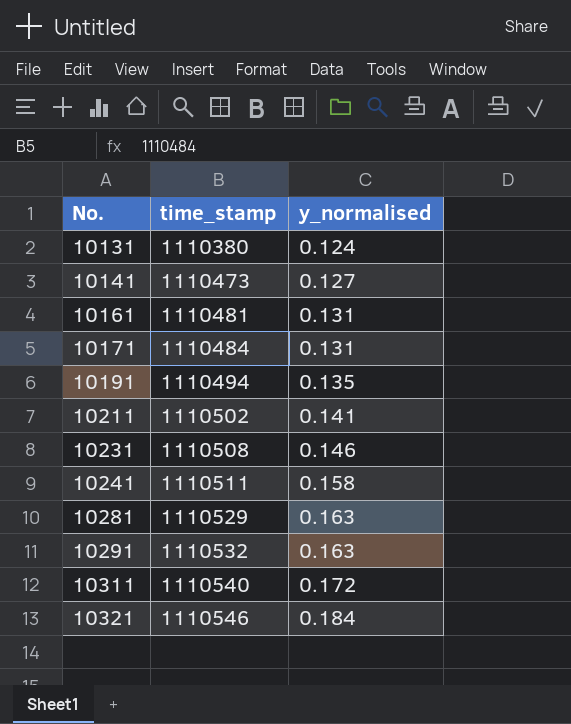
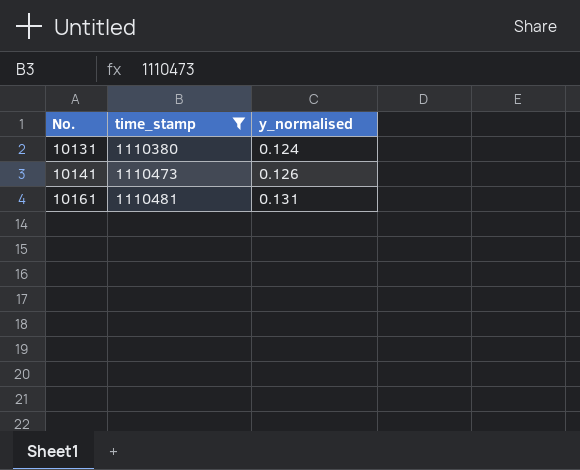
filter: none -> time_stamp <= 1110481
10141 | y_normalised: 0.127 -> 0.126

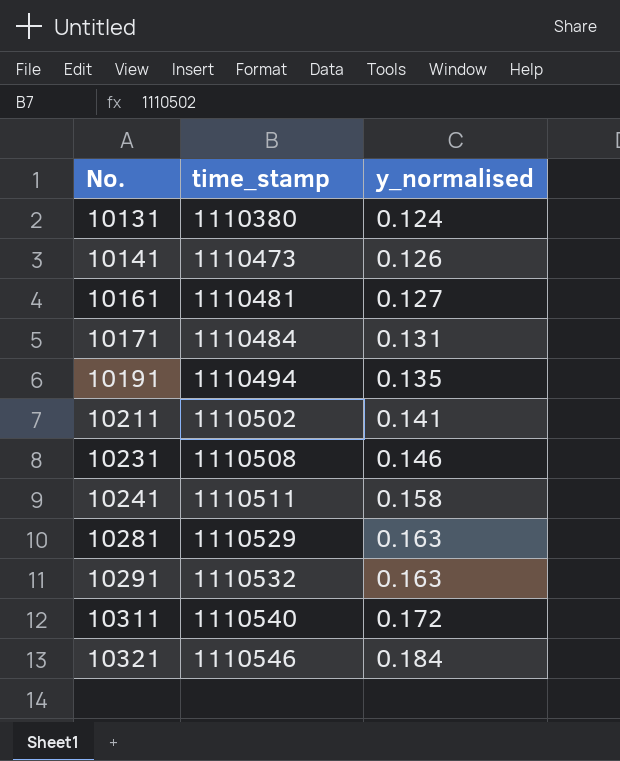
filter: time_stamp <= 1110481 -> none
10161 | y_normalised: 0.131 -> 0.127

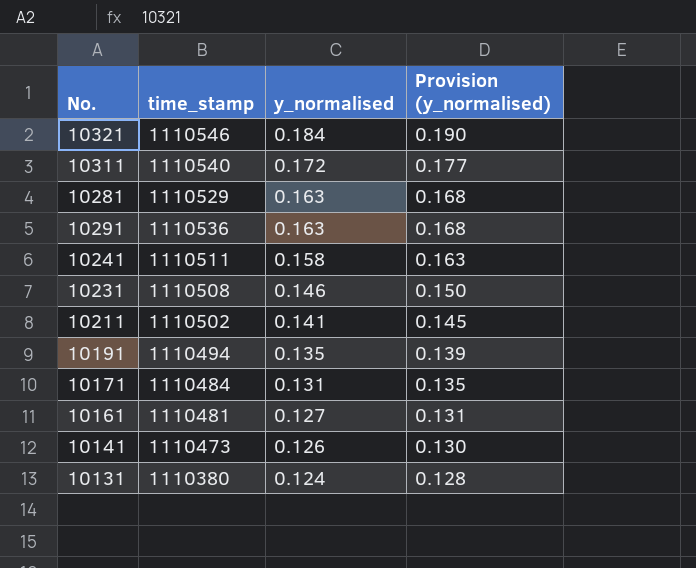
row order: No. ascending -> y_normalised descending
column Provision (y_normalised) | formula: none -> [y_normalised] * 1.03
10291 | time_stamp: 1110532 -> 1110536

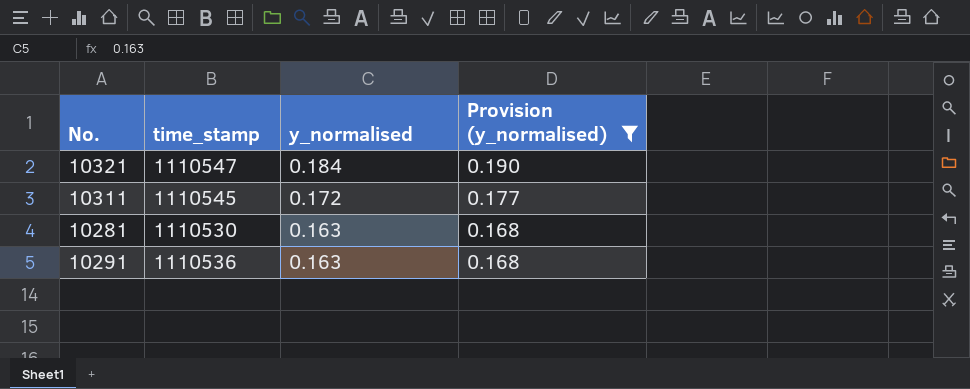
filter: none -> Provision (y_normalised) >= 0.168
10321 | time_stamp: 1110546 -> 1110547
10311 | time_stamp: 1110540 -> 1110545
10281 | time_stamp: 1110529 -> 1110530

